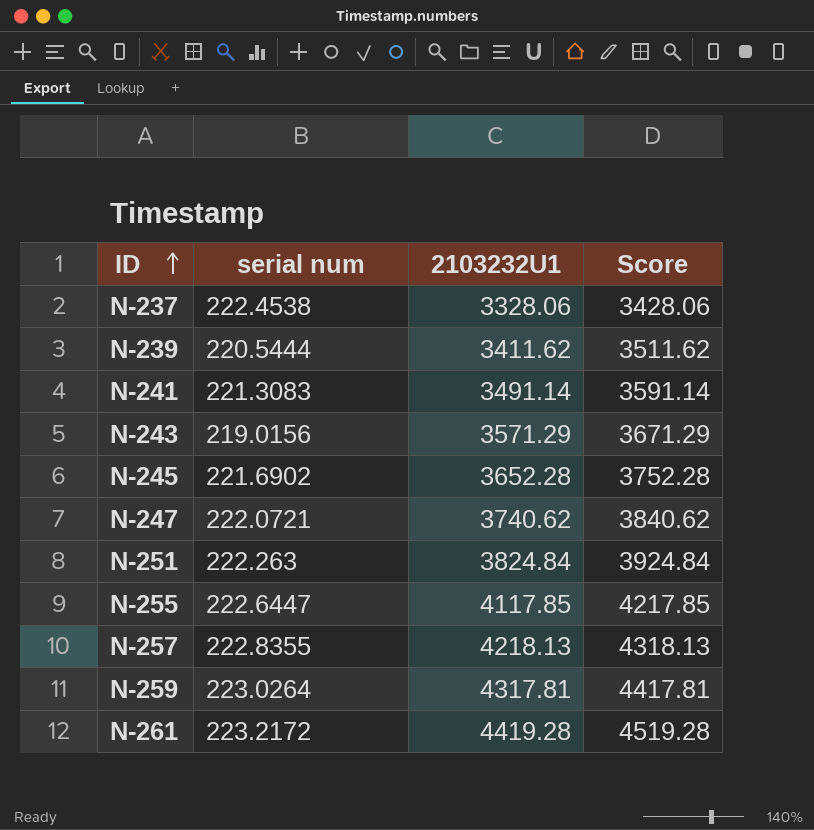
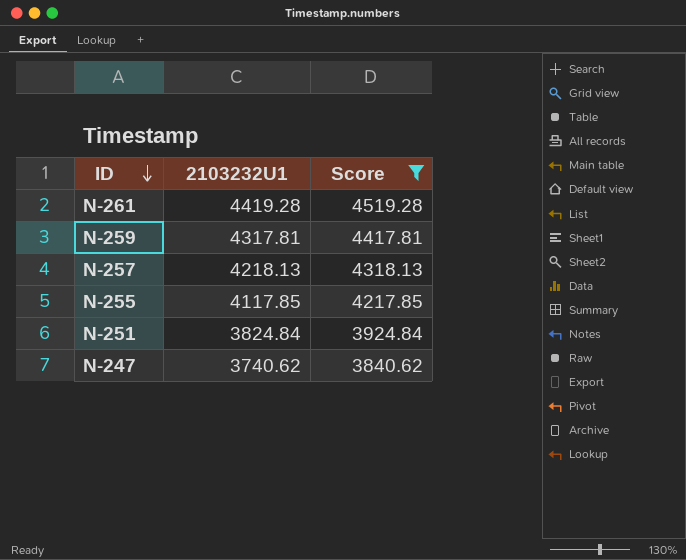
filter: none -> Score >= 3840.62
row order: ID ascending -> ID descending
column serial num | position: 2 -> none

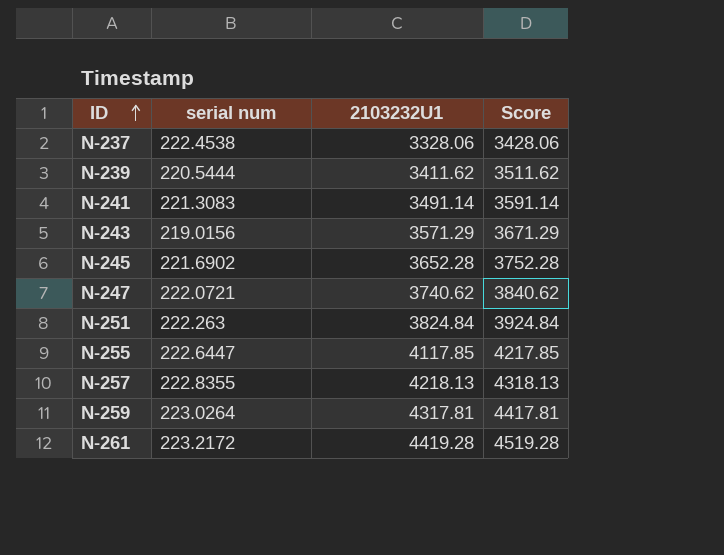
filter: Score >= 3840.62 -> none
row order: ID descending -> ID ascending
column serial num | position: none -> 2

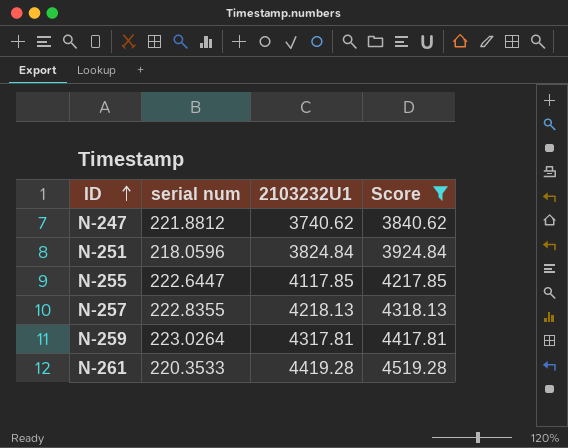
filter: none -> Score >= 3840.62
N-247 | serial num: 222.0721 -> 221.8812
N-251 | serial num: 222.263 -> 218.0596
N-261 | serial num: 223.2172 -> 220.3533

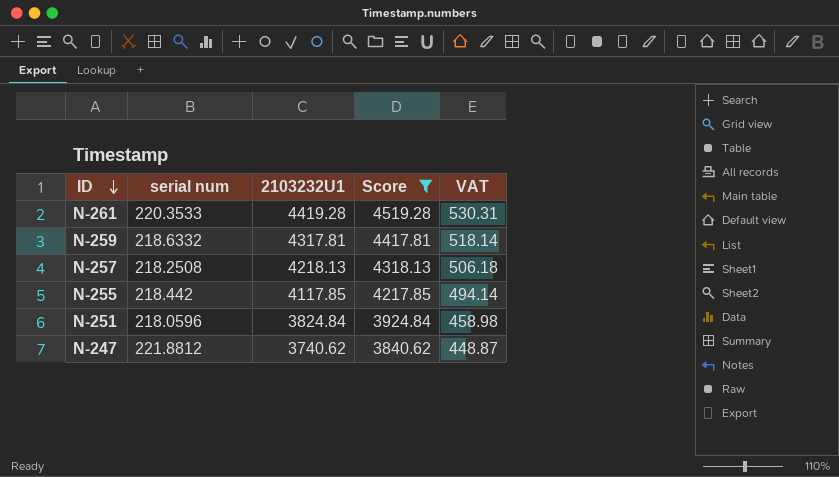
row order: ID ascending -> ID descending
column VAT | formula: none -> [2103232U1] * 0.12
N-259 | serial num: 223.0264 -> 218.6332
N-257 | serial num: 222.8355 -> 218.2508
N-255 | serial num: 222.6447 -> 218.442

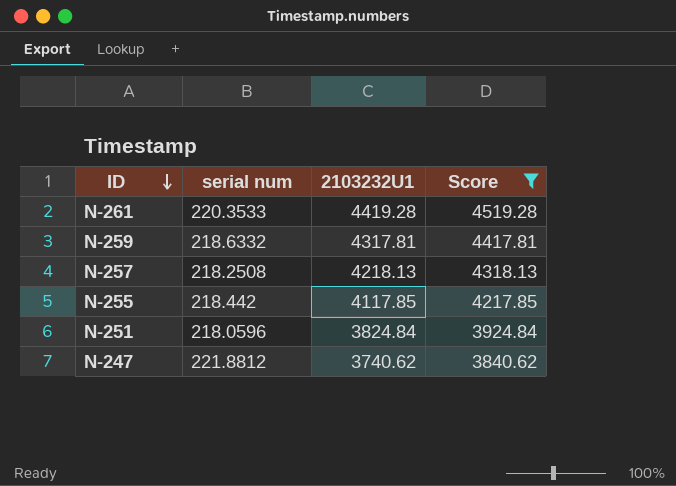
column VAT | formula: [2103232U1] * 0.12 -> none

